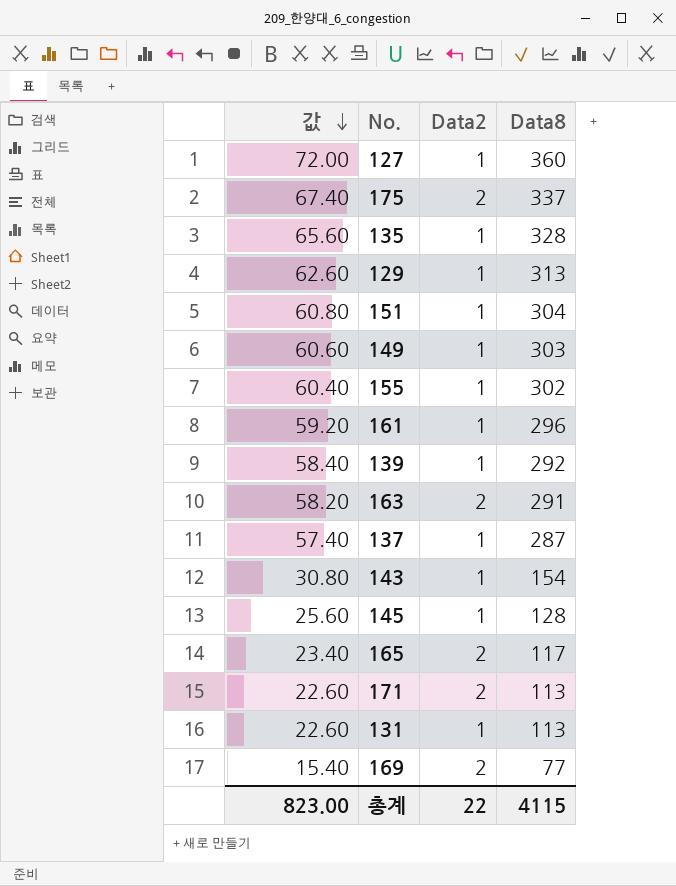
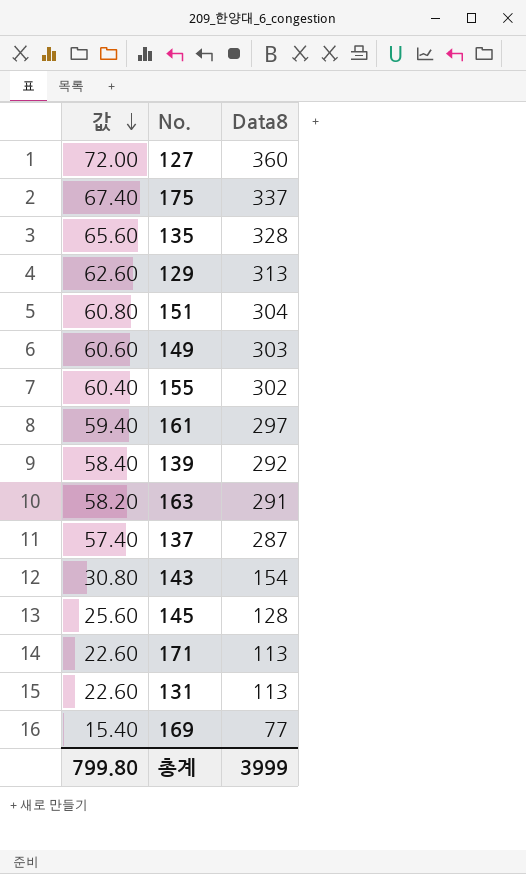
column Data2 | position: 3 -> none
row 165: 23.40 | 2 | 117 -> none
161 | 값: 59.20 -> 59.40
161 | Data8: 296 -> 297
총계 | 값: 823.00 -> 799.80
총계 | Data8: 4115 -> 3999

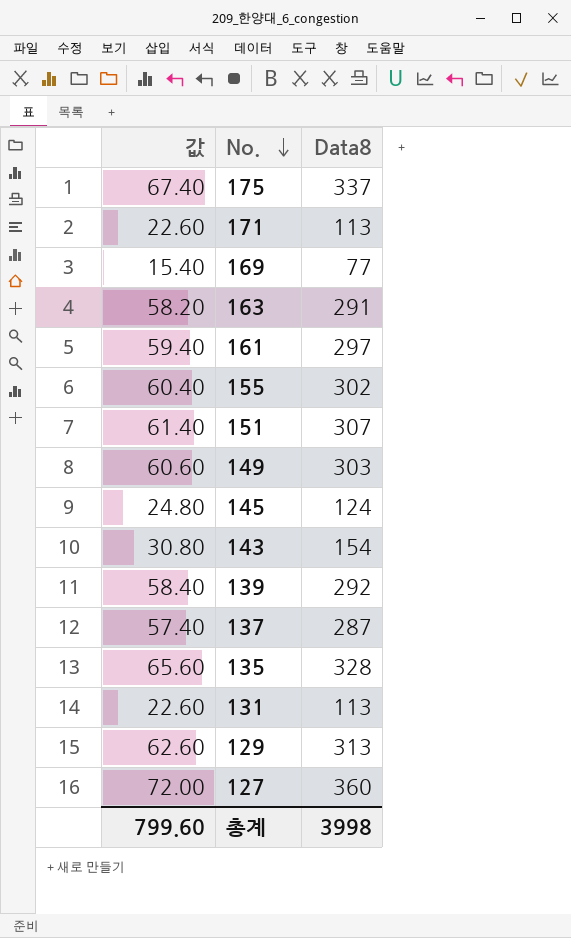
row order: 값 descending -> No. descending
151 | 값: 60.80 -> 61.40
151 | Data8: 304 -> 307
145 | 값: 25.60 -> 24.80
145 | Data8: 128 -> 124
총계 | 값: 799.80 -> 799.60
총계 | Data8: 3999 -> 3998

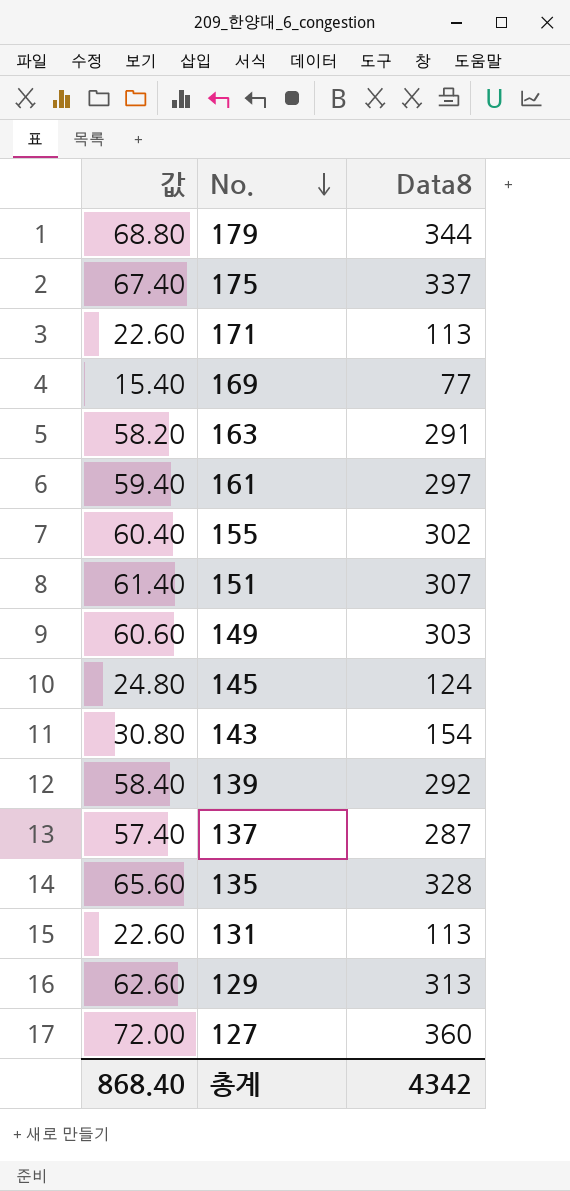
row 179: none -> 68.80 | 344
총계 | 값: 799.60 -> 868.40
총계 | Data8: 3998 -> 4342

